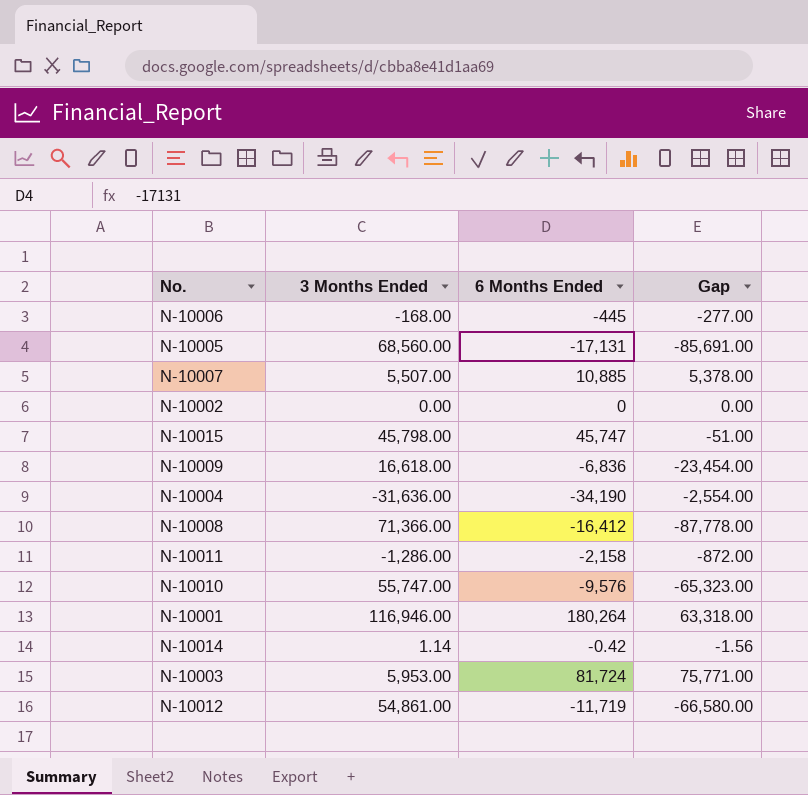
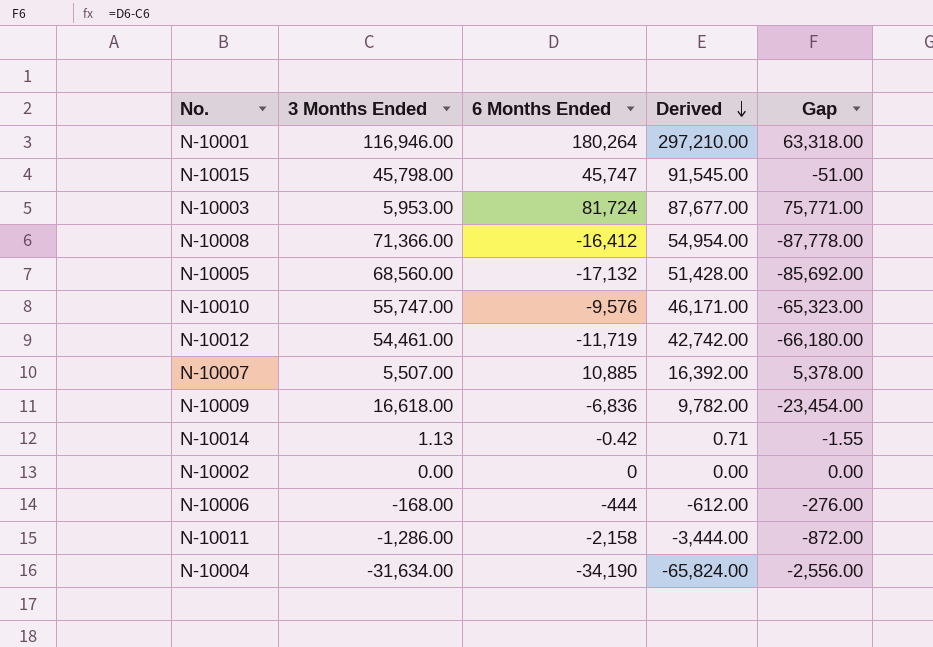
row order: none -> Derived descending
column Derived | formula: none -> [3 Months Ended] + [6 Months Ended]
N-10005 | 6 Months Ended: -17,131 -> -17,132
N-10005 | Gap: -85,691.00 -> -85,692.00
N-10012 | 3 Months Ended: 54,861.00 -> 54,461.00
N-10012 | Gap: -66,580.00 -> -66,180.00
N-10014 | 3 Months Ended: 1.14 -> 1.13
N-10014 | Gap: -1.56 -> -1.55
N-10006 | 6 Months Ended: -445 -> -444
N-10006 | Gap: -277.00 -> -276.00
N-10004 | 3 Months Ended: -31,636.00 -> -31,634.00
N-10004 | Gap: -2,554.00 -> -2,556.00

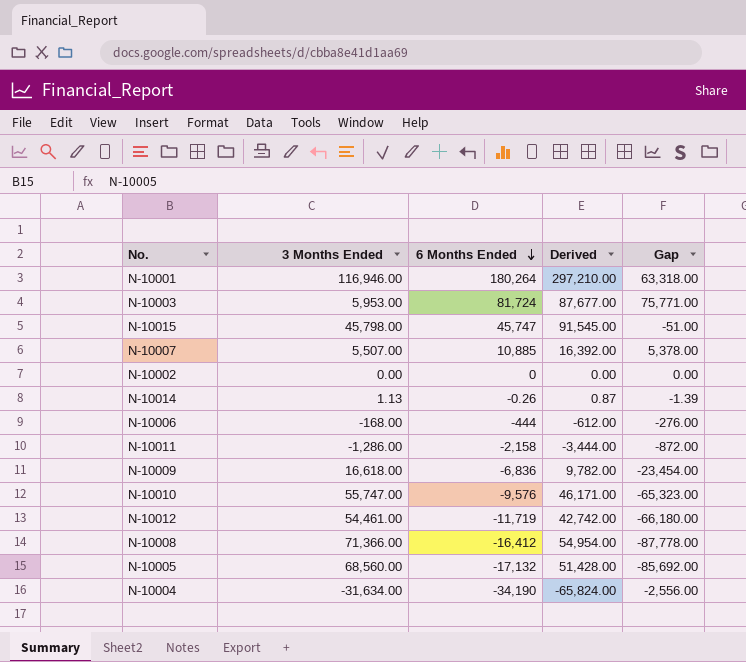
row order: Derived descending -> 6 Months Ended descending
N-10014 | 6 Months Ended: -0.42 -> -0.26
N-10014 | Derived: 0.71 -> 0.87
N-10014 | Gap: -1.55 -> -1.39

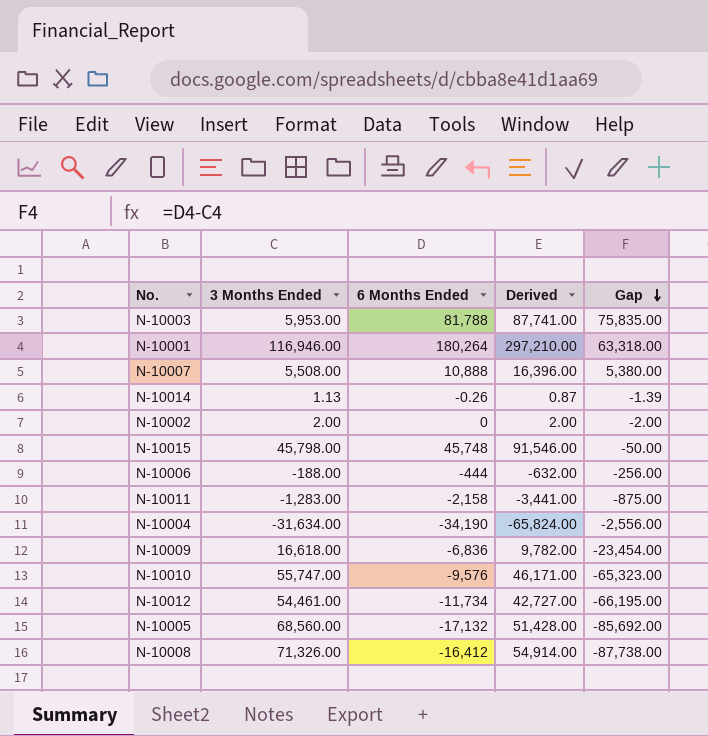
row order: 6 Months Ended descending -> Gap descending
N-10003 | 6 Months Ended: 81,724 -> 81,788
N-10003 | Derived: 87,677.00 -> 87,741.00
N-10003 | Gap: 75,771.00 -> 75,835.00
N-10007 | 3 Months Ended: 5,507.00 -> 5,508.00
N-10007 | 6 Months Ended: 10,885 -> 10,888
N-10007 | Derived: 16,392.00 -> 16,396.00
N-10007 | Gap: 5,378.00 -> 5,380.00
N-10002 | 3 Months Ended: 0.00 -> 2.00
N-10002 | Derived: 0.00 -> 2.00
N-10002 | Gap: 0.00 -> -2.00
N-10015 | 6 Months Ended: 45,747 -> 45,748
N-10015 | Derived: 91,545.00 -> 91,546.00
N-10015 | Gap: -51.00 -> -50.00
N-10006 | 3 Months Ended: -168.00 -> -188.00
N-10006 | Derived: -612.00 -> -632.00
N-10006 | Gap: -276.00 -> -256.00
N-10011 | 3 Months Ended: -1,286.00 -> -1,283.00
N-10011 | Derived: -3,444.00 -> -3,441.00
N-10011 | Gap: -872.00 -> -875.00
N-10012 | 6 Months Ended: -11,719 -> -11,734
N-10012 | Derived: 42,742.00 -> 42,727.00
N-10012 | Gap: -66,180.00 -> -66,195.00
N-10008 | 3 Months Ended: 71,366.00 -> 71,326.00
N-10008 | Derived: 54,954.00 -> 54,914.00
N-10008 | Gap: -87,778.00 -> -87,738.00

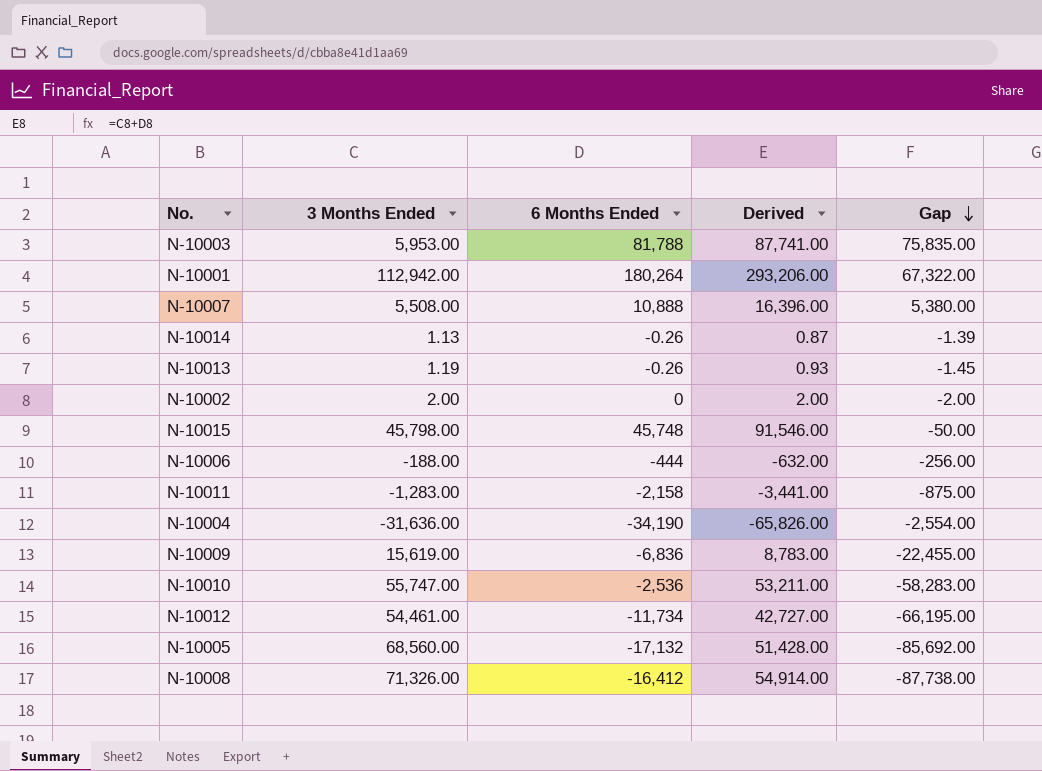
N-10001 | 3 Months Ended: 116,946.00 -> 112,942.00
N-10001 | Derived: 297,210.00 -> 293,206.00
N-10001 | Gap: 63,318.00 -> 67,322.00
row N-10013: none -> 1.19 | -0.26 | 0.93 | -1.45
N-10004 | 3 Months Ended: -31,634.00 -> -31,636.00
N-10004 | Derived: -65,824.00 -> -65,826.00
N-10004 | Gap: -2,556.00 -> -2,554.00
N-10009 | 3 Months Ended: 16,618.00 -> 15,619.00
N-10009 | Derived: 9,782.00 -> 8,783.00
N-10009 | Gap: -23,454.00 -> -22,455.00
N-10010 | 6 Months Ended: -9,576 -> -2,536
N-10010 | Derived: 46,171.00 -> 53,211.00
N-10010 | Gap: -65,323.00 -> -58,283.00

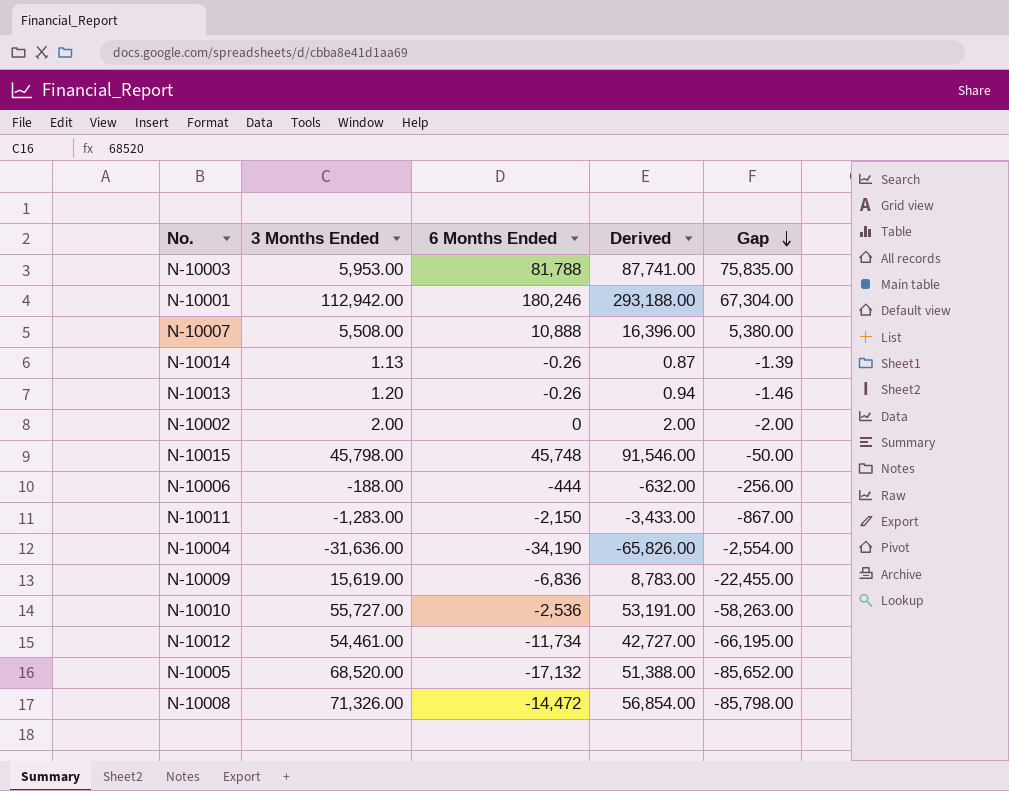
N-10001 | 6 Months Ended: 180,264 -> 180,246
N-10001 | Derived: 293,206.00 -> 293,188.00
N-10001 | Gap: 67,322.00 -> 67,304.00
N-10013 | 3 Months Ended: 1.19 -> 1.20
N-10013 | Derived: 0.93 -> 0.94
N-10013 | Gap: -1.45 -> -1.46
N-10011 | 6 Months Ended: -2,158 -> -2,150
N-10011 | Derived: -3,441.00 -> -3,433.00
N-10011 | Gap: -875.00 -> -867.00
N-10010 | 3 Months Ended: 55,747.00 -> 55,727.00
N-10010 | Derived: 53,211.00 -> 53,191.00
N-10010 | Gap: -58,283.00 -> -58,263.00
N-10005 | 3 Months Ended: 68,560.00 -> 68,520.00
N-10005 | Derived: 51,428.00 -> 51,388.00
N-10005 | Gap: -85,692.00 -> -85,652.00
N-10008 | 6 Months Ended: -16,412 -> -14,472
N-10008 | Derived: 54,914.00 -> 56,854.00
N-10008 | Gap: -87,738.00 -> -85,798.00

